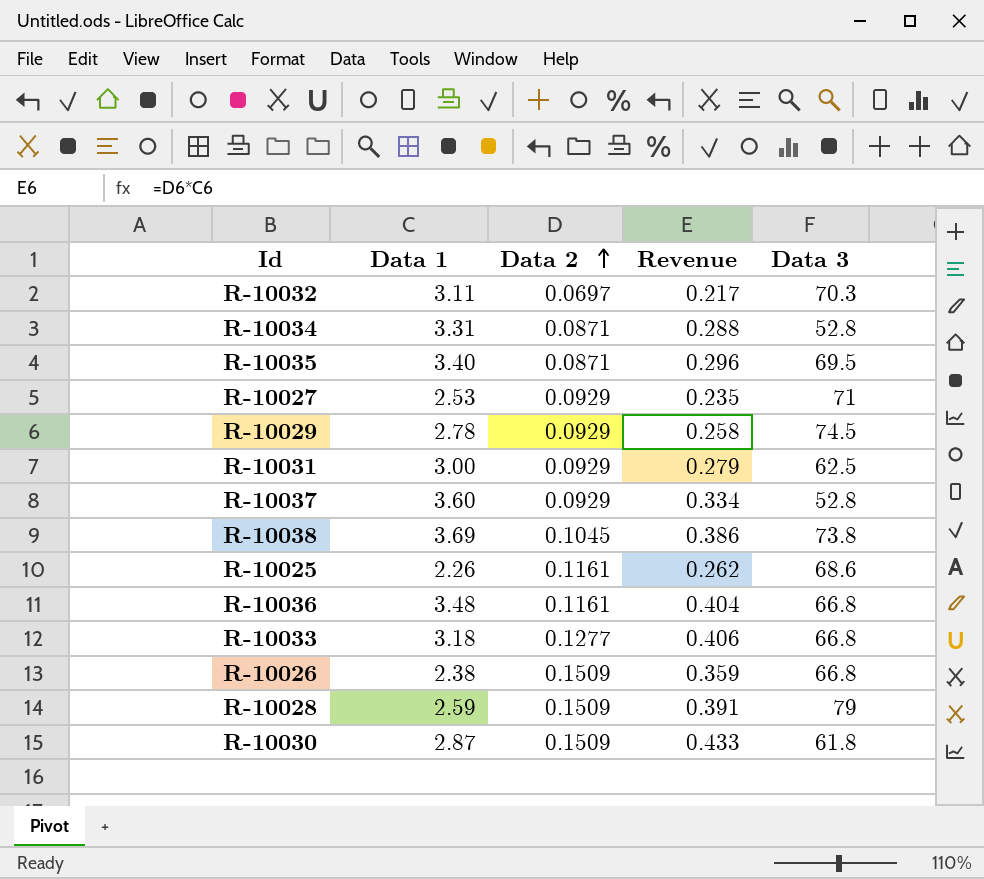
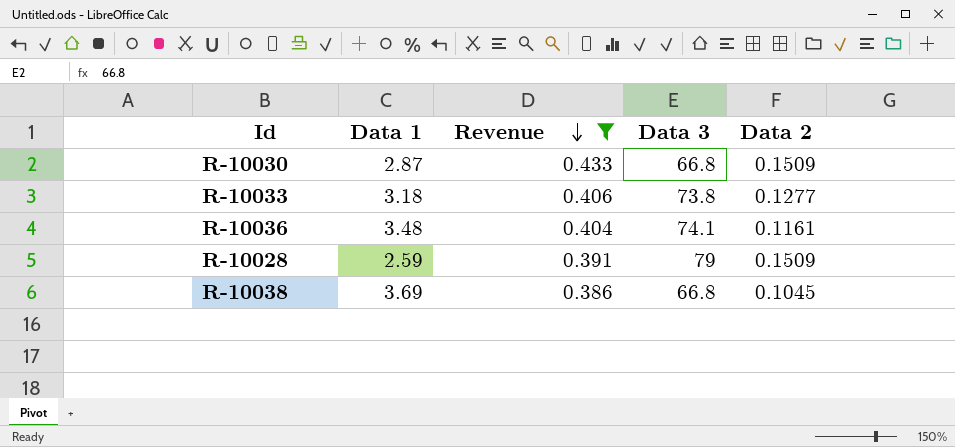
filter: none -> Revenue >= 0.386
row order: Data 2 ascending -> Revenue descending
column Data 2 | position: 3 -> 5
R-10030 | Data 3: 61.8 -> 66.8
R-10033 | Data 3: 66.8 -> 73.8
R-10036 | Data 3: 66.8 -> 74.1
R-10038 | Data 3: 73.8 -> 66.8

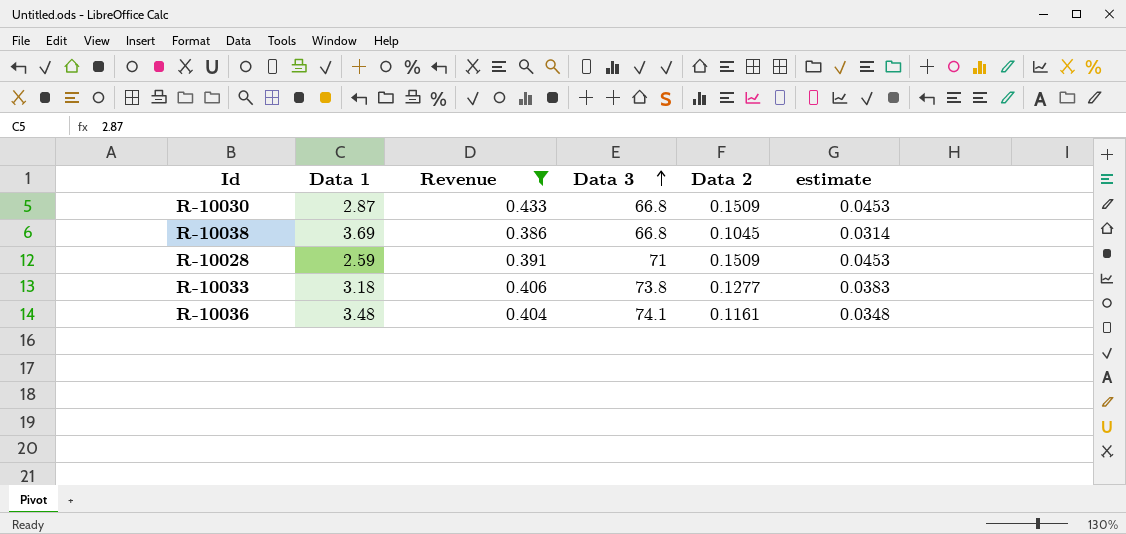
row order: Revenue descending -> Data 3 ascending
column estimate | formula: none -> [Data 2] * 0.3
R-10028 | Data 3: 79 -> 71

